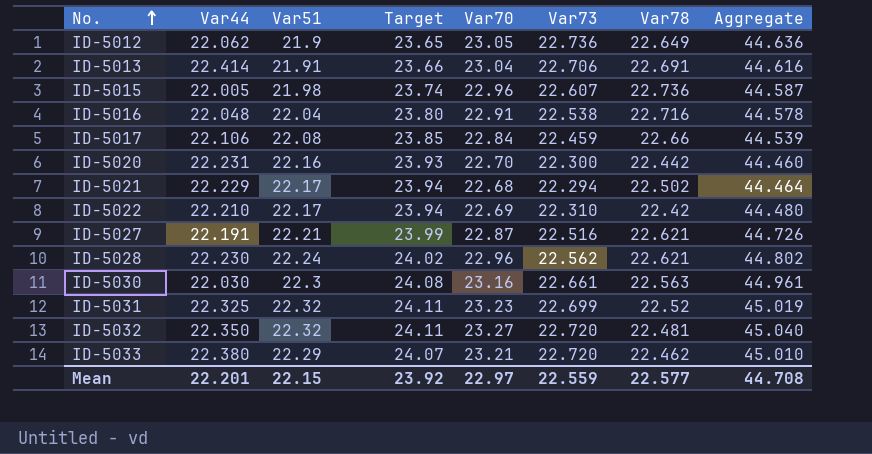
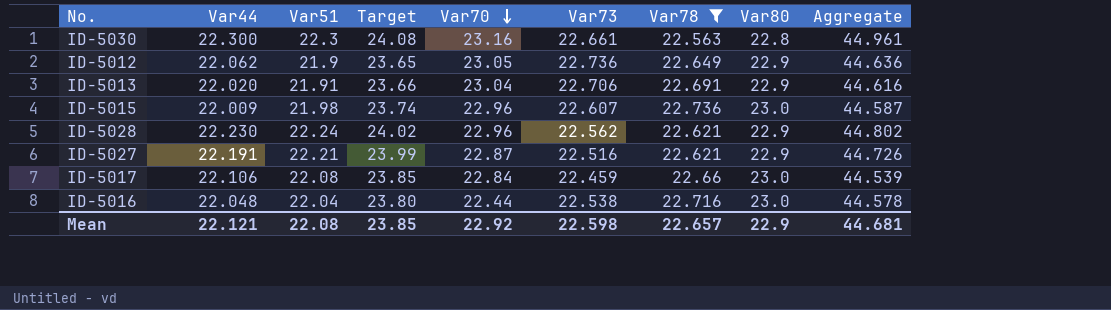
filter: none -> Var78 >= 22.563
row order: No. ascending -> Var70 descending
column Var80 | position: none -> 8
ID-5030 | Var44: 22.030 -> 22.300
ID-5013 | Var44: 22.414 -> 22.020
ID-5015 | Var44: 22.005 -> 22.009
ID-5016 | Var70: 22.91 -> 22.44
Mean | Var44: 22.201 -> 22.121
Mean | Var51: 22.15 -> 22.08
Mean | Target: 23.92 -> 23.85
Mean | Var70: 22.97 -> 22.92
Mean | Var73: 22.559 -> 22.598
Mean | Var78: 22.577 -> 22.657
Mean | Aggregate: 44.708 -> 44.681

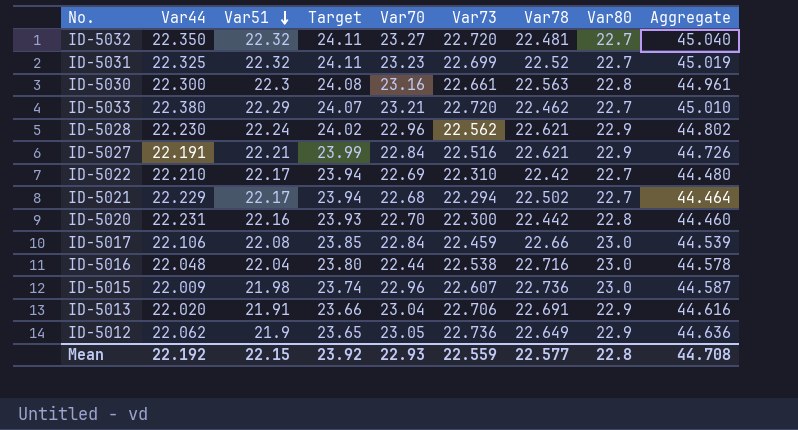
filter: Var78 >= 22.563 -> none
row order: Var70 descending -> Var51 descending
ID-5027 | Var70: 22.87 -> 22.84
Mean | Var44: 22.121 -> 22.192
Mean | Var51: 22.08 -> 22.15
Mean | Target: 23.85 -> 23.92
Mean | Var70: 22.92 -> 22.93
Mean | Var73: 22.598 -> 22.559
Mean | Var78: 22.657 -> 22.577
Mean | Var80: 22.9 -> 22.8
Mean | Aggregate: 44.681 -> 44.708

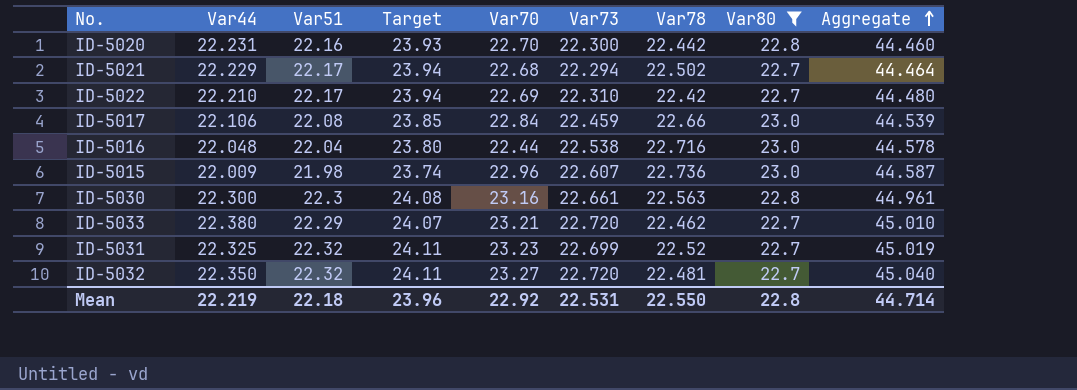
filter: none -> Var80 != 22.9
row order: Var51 descending -> Aggregate ascending
Mean | Var44: 22.192 -> 22.219
Mean | Var51: 22.15 -> 22.18
Mean | Target: 23.92 -> 23.96
Mean | Var70: 22.93 -> 22.92
Mean | Var73: 22.559 -> 22.531
Mean | Var78: 22.577 -> 22.550
Mean | Aggregate: 44.708 -> 44.714

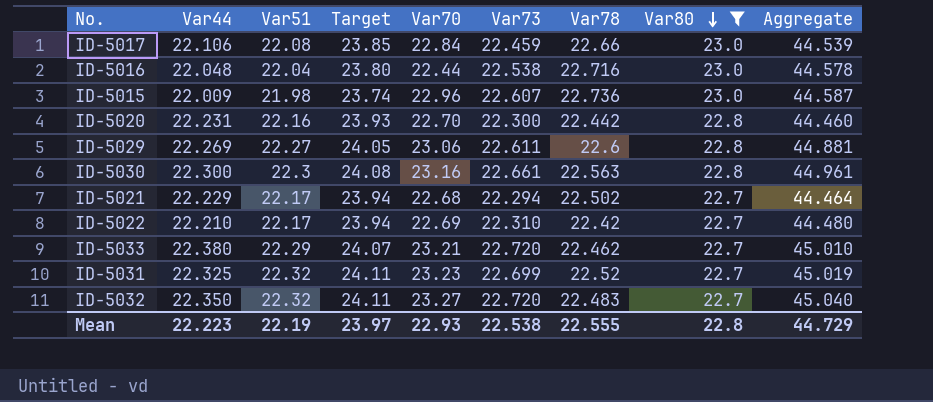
row order: Aggregate ascending -> Var80 descending
row ID-5029: none -> 22.269 | 22.27 | 24.05 | 23.06 | 22.611 | 22.6 | 22.8 | 44.881
ID-5032 | Var78: 22.481 -> 22.483
Mean | Var44: 22.219 -> 22.223
Mean | Var51: 22.18 -> 22.19
Mean | Target: 23.96 -> 23.97
Mean | Var70: 22.92 -> 22.93
Mean | Var73: 22.531 -> 22.538
Mean | Var78: 22.550 -> 22.555
Mean | Aggregate: 44.714 -> 44.729

